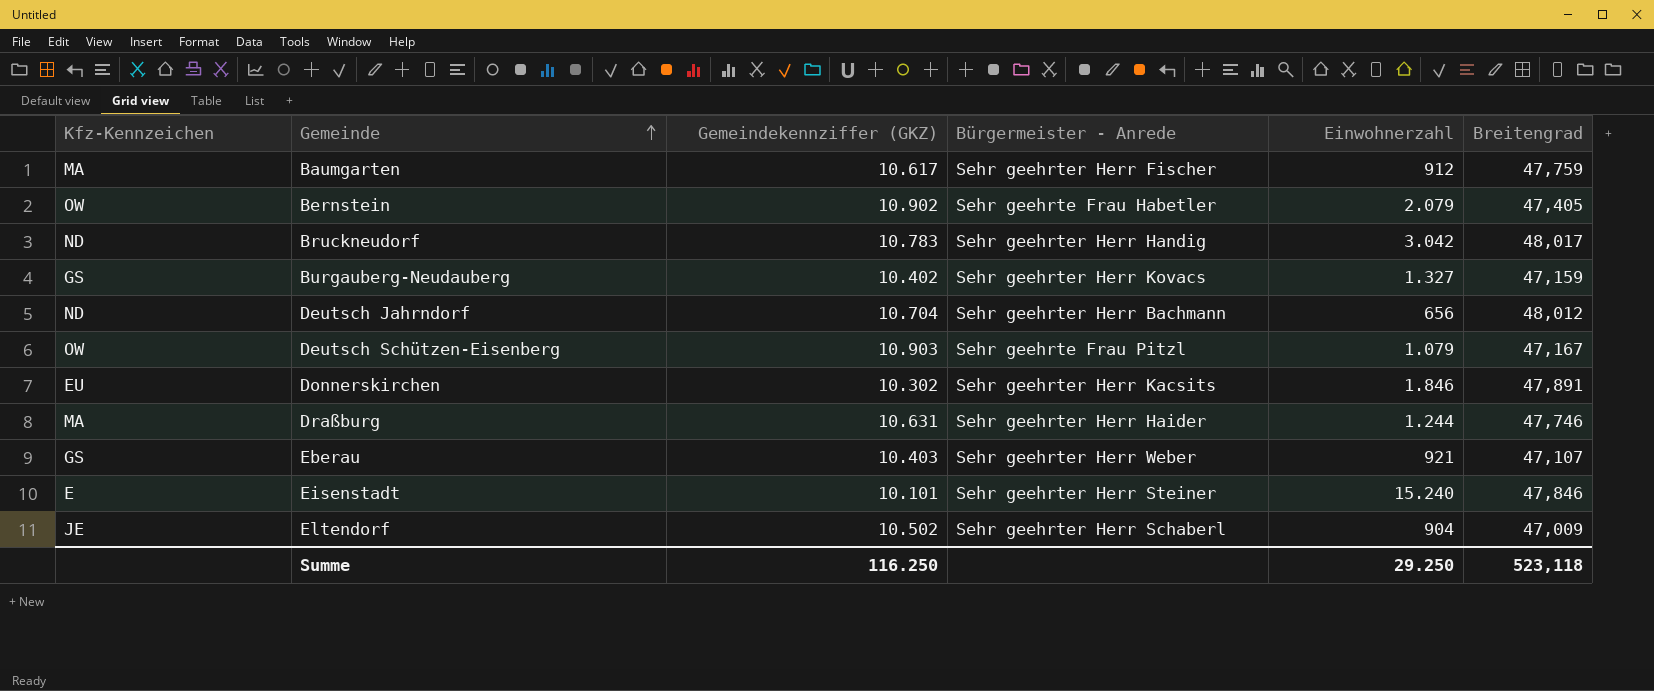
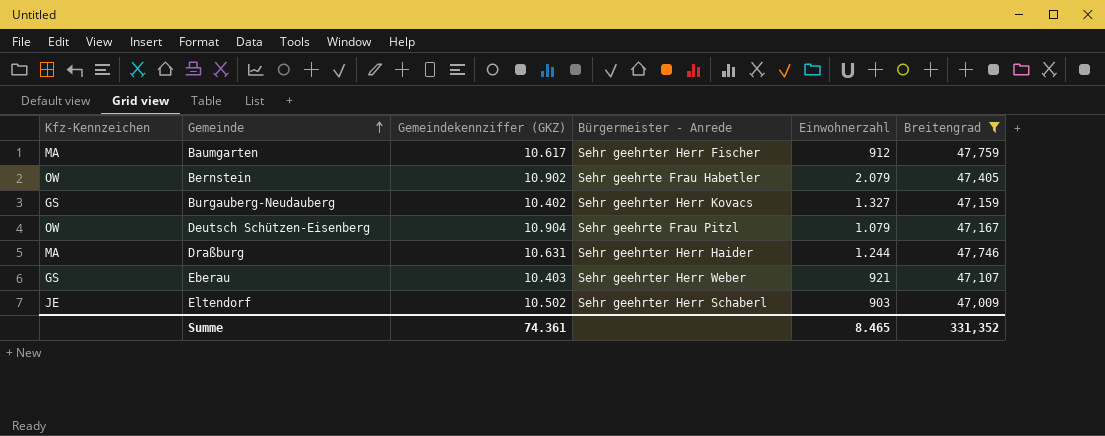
filter: none -> Breitengrad <= 47,759
Deutsch Schützen-Eisenberg | Gemeindekennziffer (GKZ): 10.903 -> 10.904
Eltendorf | Einwohnerzahl: 904 -> 903
Summe | Gemeindekennziffer (GKZ): 116.250 -> 74.361
Summe | Einwohnerzahl: 29.250 -> 8.465
Summe | Breitengrad: 523,118 -> 331,352

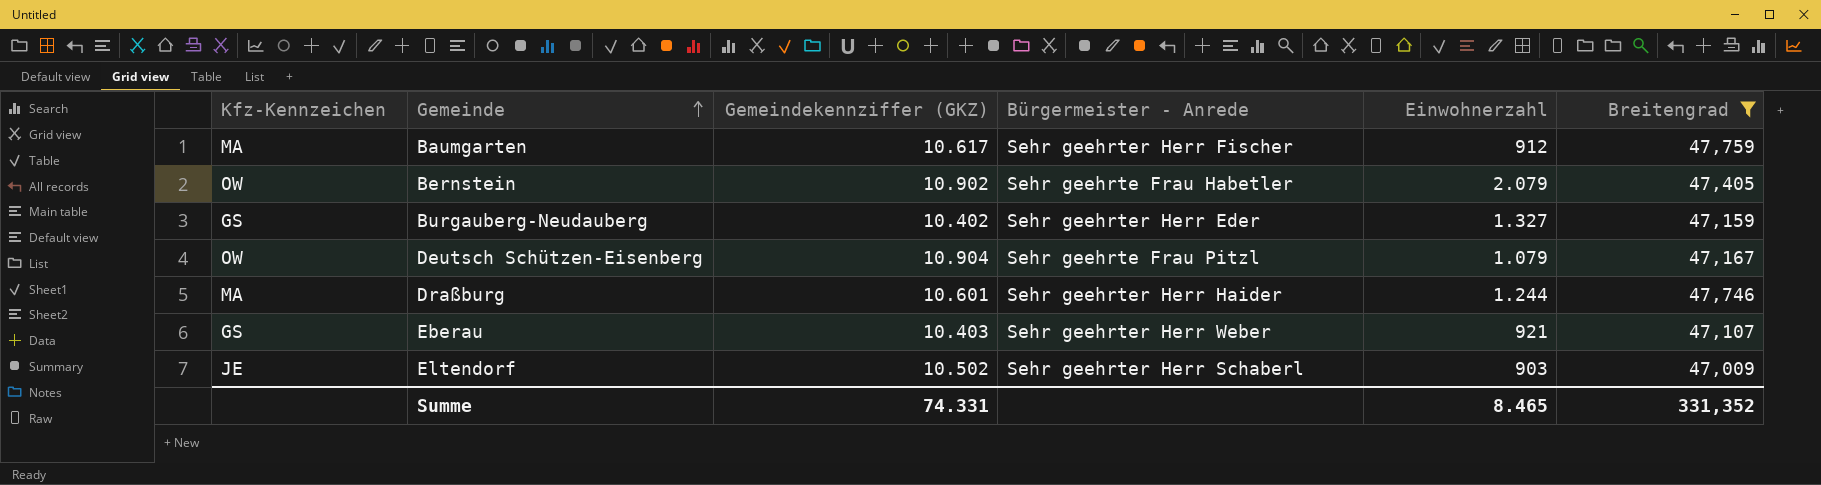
Burgauberg-Neudauberg | Bürgermeister - Anrede: Sehr geehrter Herr Kovacs -> Sehr geehrter Herr Eder
Draßburg | Gemeindekennziffer (GKZ): 10.631 -> 10.601
Summe | Gemeindekennziffer (GKZ): 74.361 -> 74.331

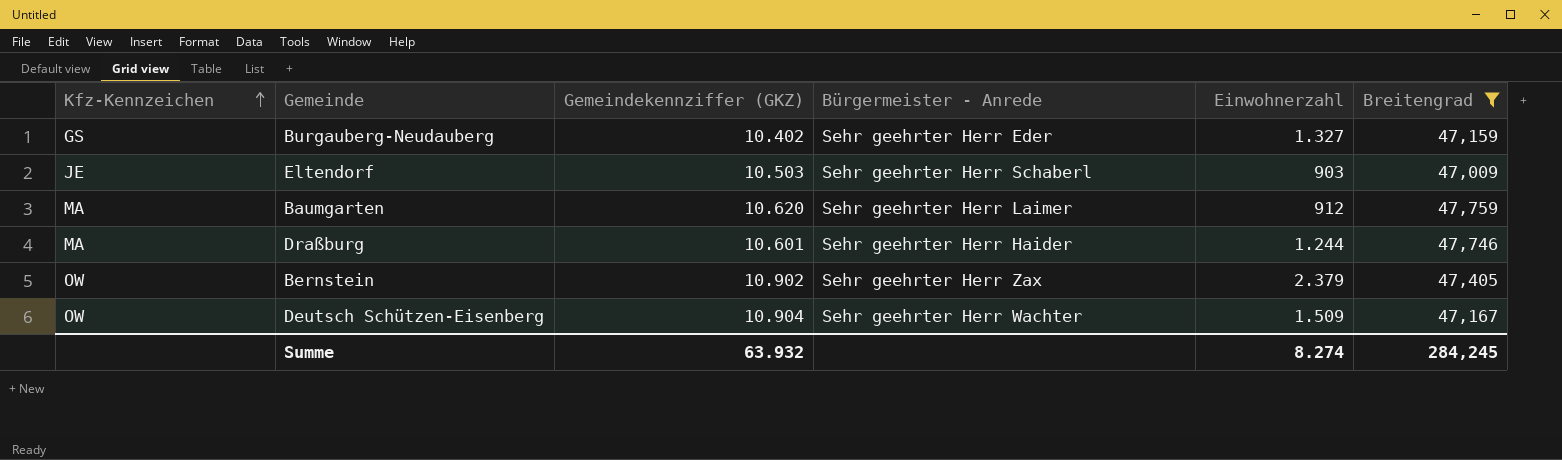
row order: Gemeinde ascending -> Kfz-Kennzeichen ascending
row Eberau: GS | 10.403 | Sehr geehrter Herr Weber | 921 | 47,107 -> none
Eltendorf | Gemeindekennziffer (GKZ): 10.502 -> 10.503
Baumgarten | Gemeindekennziffer (GKZ): 10.617 -> 10.620
Baumgarten | Bürgermeister - Anrede: Sehr geehrter Herr Fischer -> Sehr geehrter Herr Laimer
Bernstein | Bürgermeister - Anrede: Sehr geehrte Frau Habetler -> Sehr geehrter Herr Zax
Bernstein | Einwohnerzahl: 2.079 -> 2.379
Deutsch Schützen-Eisenberg | Bürgermeister - Anrede: Sehr geehrte Frau Pitzl -> Sehr geehrter Herr Wachter
Deutsch Schützen-Eisenberg | Einwohnerzahl: 1.079 -> 1.509
Summe | Gemeindekennziffer (GKZ): 74.331 -> 63.932
Summe | Einwohnerzahl: 8.465 -> 8.274
Summe | Breitengrad: 331,352 -> 284,245

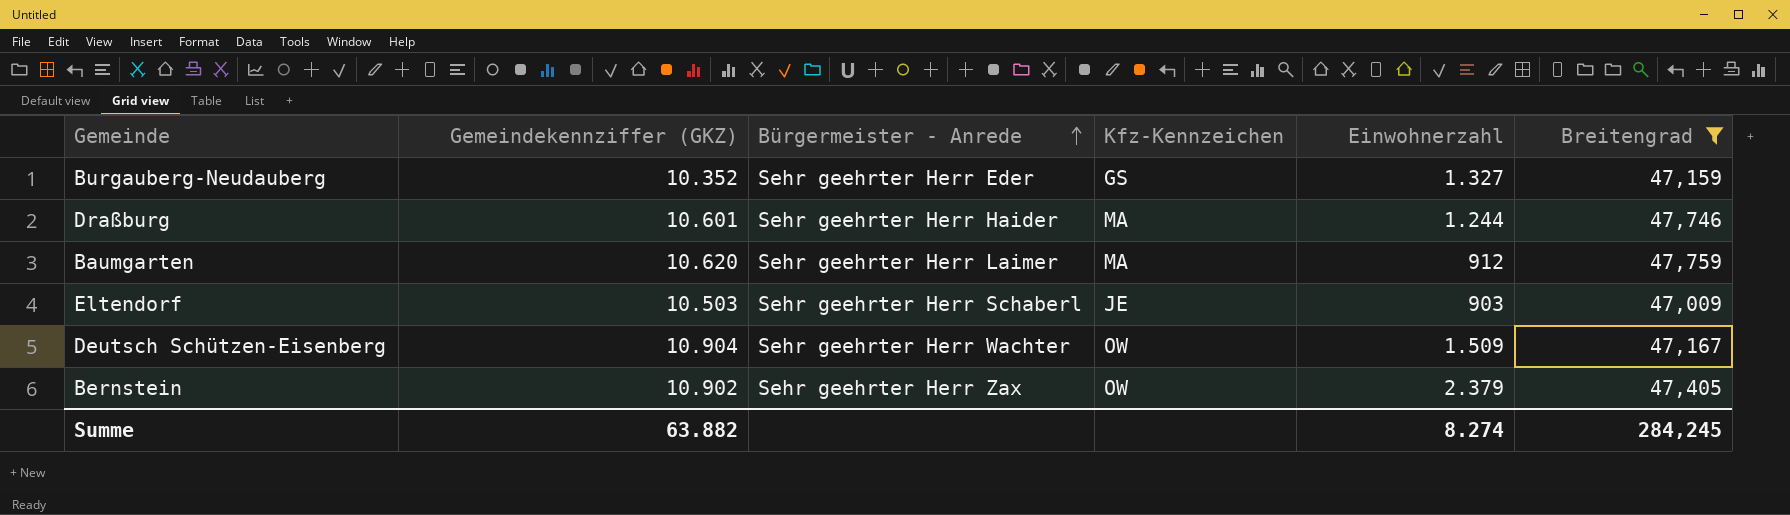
row order: Kfz-Kennzeichen ascending -> Bürgermeister - Anrede ascending
column Kfz-Kennzeichen | position: 1 -> 4
Burgauberg-Neudauberg | Gemeindekennziffer (GKZ): 10.402 -> 10.352
Summe | Gemeindekennziffer (GKZ): 63.932 -> 63.882

